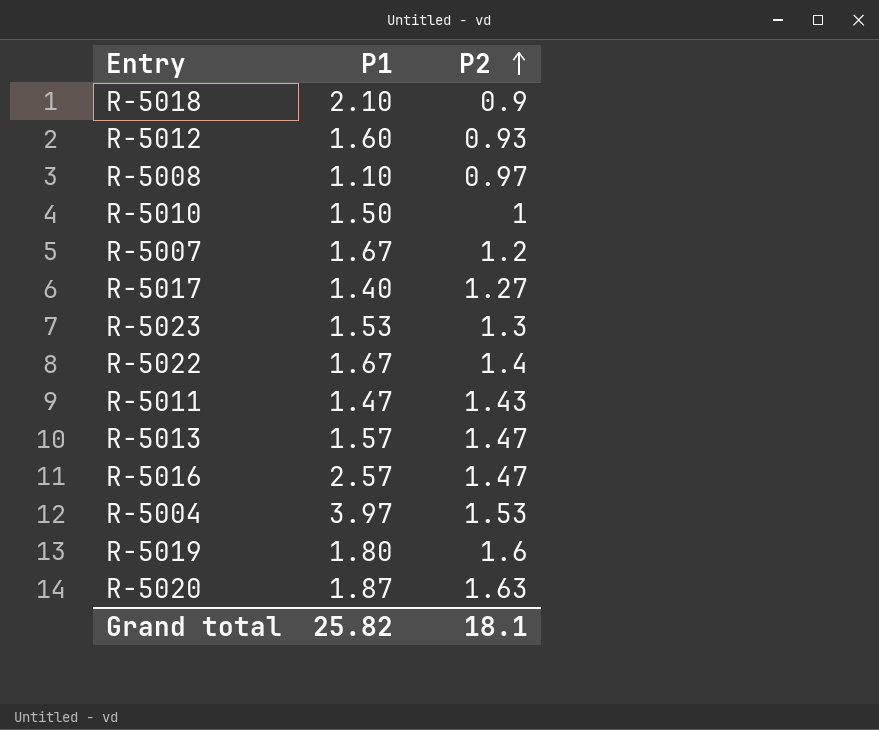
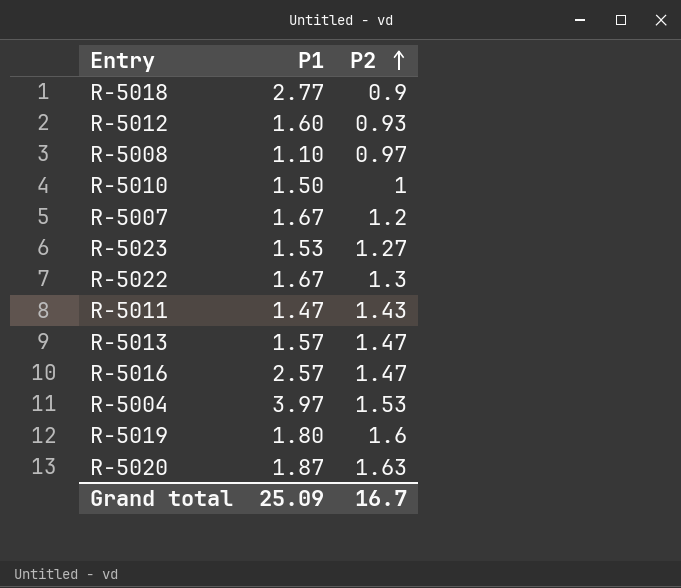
row R-5017: 1.40 | 1.27 -> none
R-5018 | P1: 2.10 -> 2.77
R-5023 | P2: 1.3 -> 1.27
R-5022 | P2: 1.4 -> 1.3
Grand total | P1: 25.82 -> 25.09
Grand total | P2: 18.1 -> 16.7

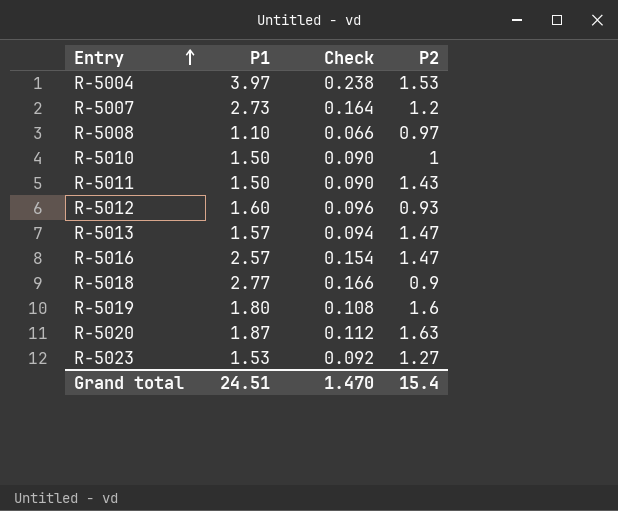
row order: P2 ascending -> Entry ascending
column Check | formula: none -> [P1] * 0.06
row R-5022: 1.67 | 1.3 -> none
R-5007 | P1: 1.67 -> 2.73
R-5011 | P1: 1.47 -> 1.50
Grand total | P1: 25.09 -> 24.51
Grand total | P2: 16.7 -> 15.4

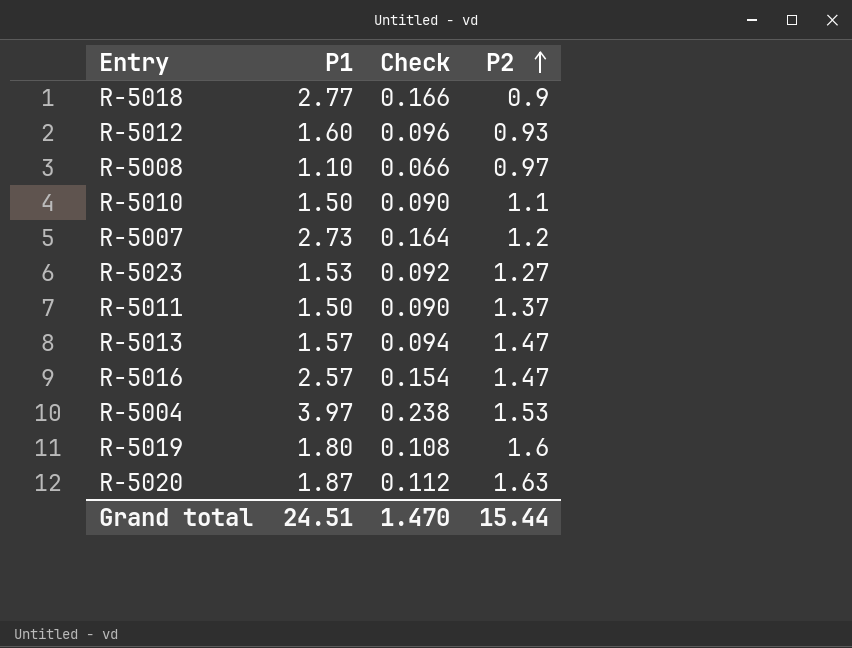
row order: Entry ascending -> P2 ascending
R-5010 | P2: 1 -> 1.1
R-5011 | P2: 1.43 -> 1.37
Grand total | P2: 15.4 -> 15.44

